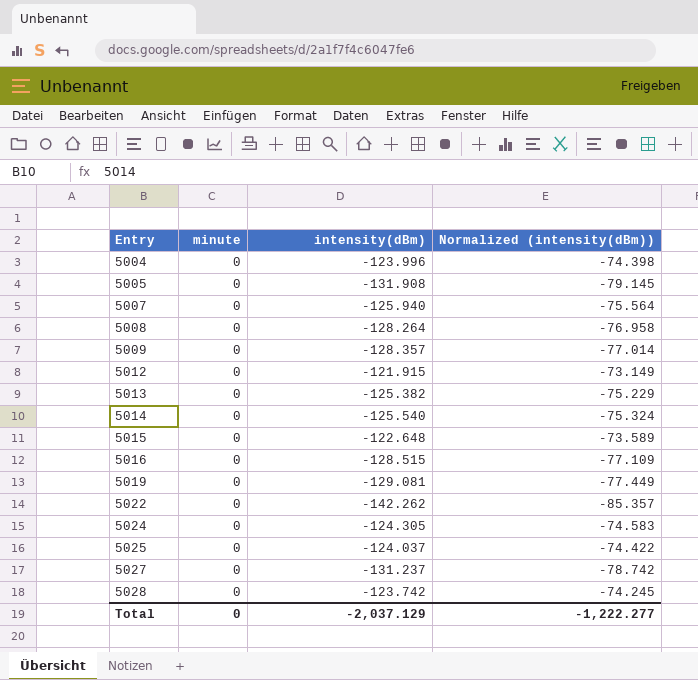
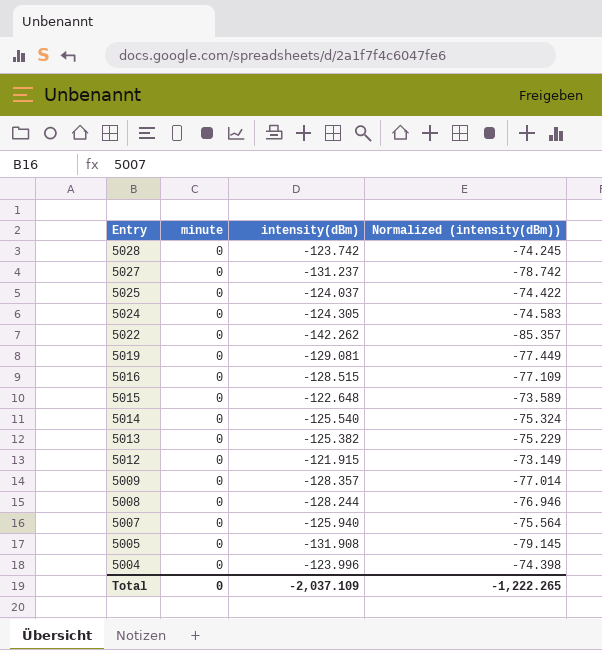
row order: Entry ascending -> Entry descending
5008 | intensity(dBm): -128.264 -> -128.244
5008 | Normalized (intensity(dBm)): -76.958 -> -76.946
Total | intensity(dBm): -2,037.129 -> -2,037.109
Total | Normalized (intensity(dBm)): -1,222.277 -> -1,222.265

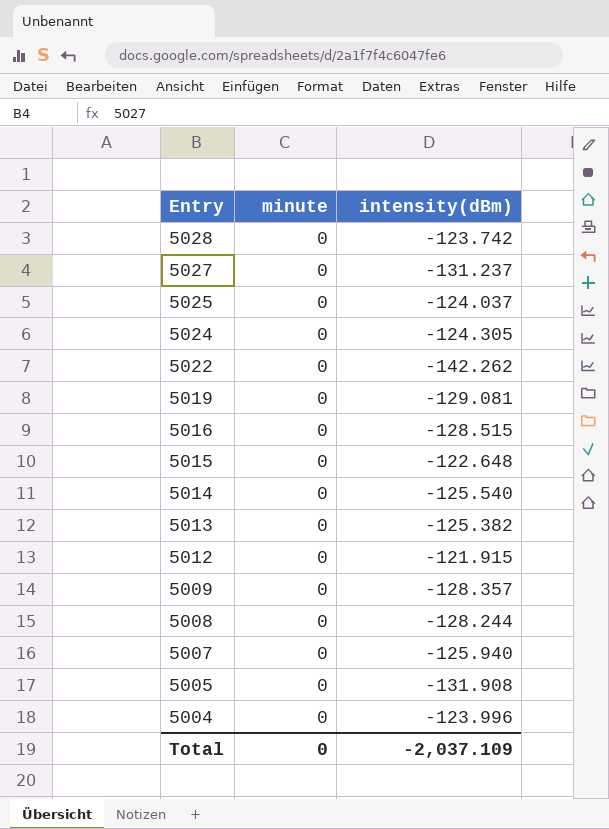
column Normalized (intensity(dBm)) | formula: [intensity(dBm)] * 0.6 -> none

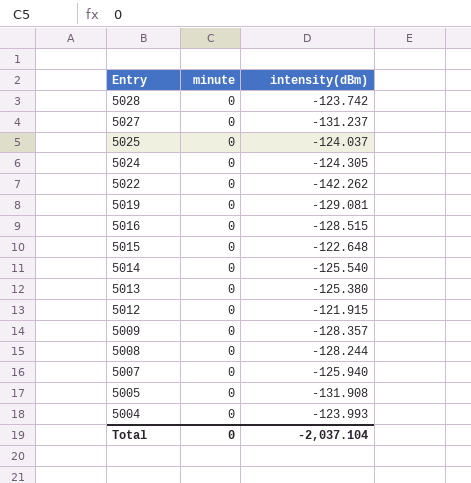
5013 | intensity(dBm): -125.382 -> -125.380
5004 | intensity(dBm): -123.996 -> -123.993
Total | intensity(dBm): -2,037.109 -> -2,037.104

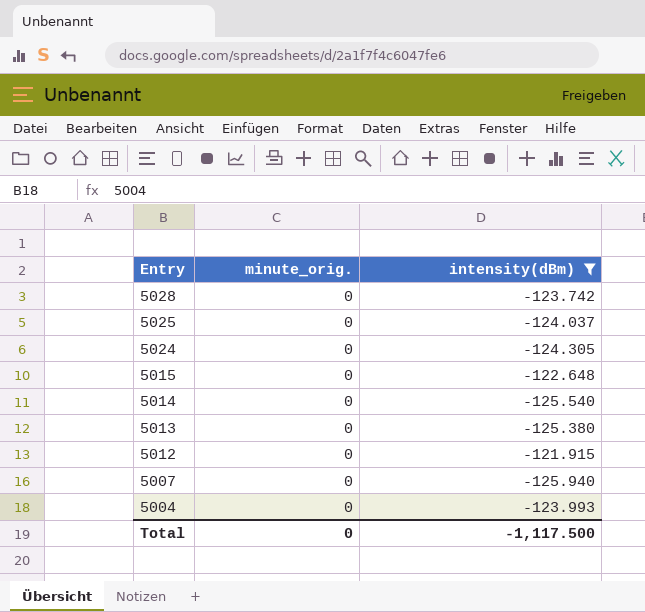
filter: none -> intensity(dBm) >= -125.940
column name: minute -> minute_orig.
Total | intensity(dBm): -2,037.104 -> -1,117.500

